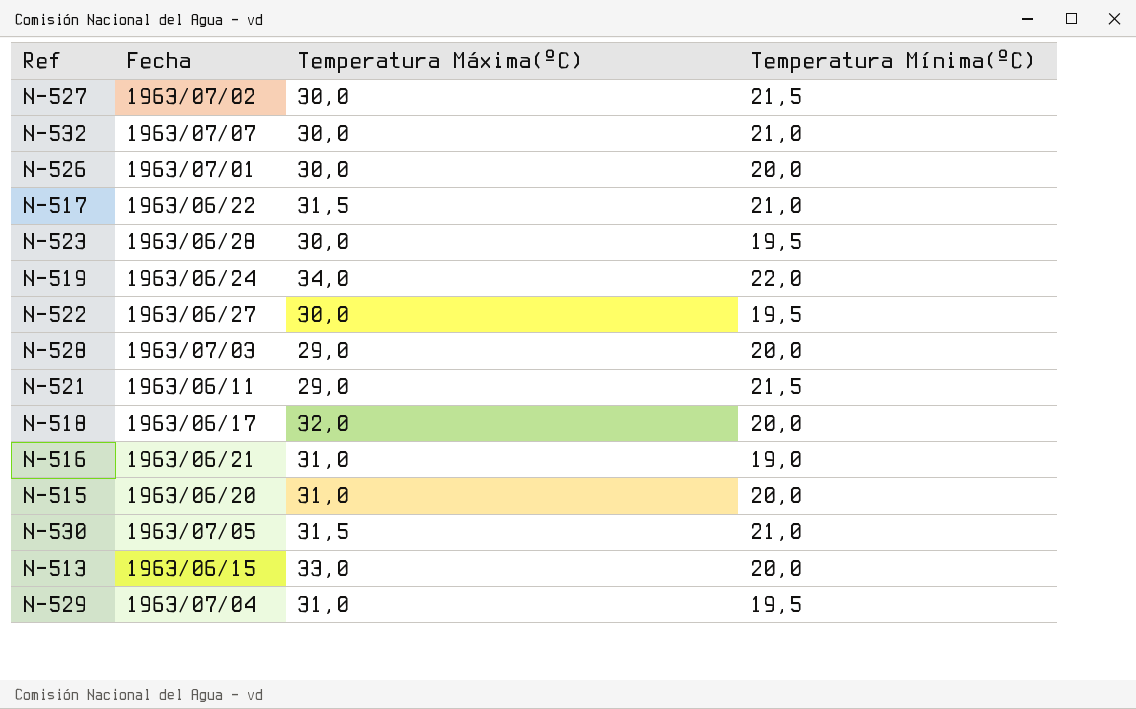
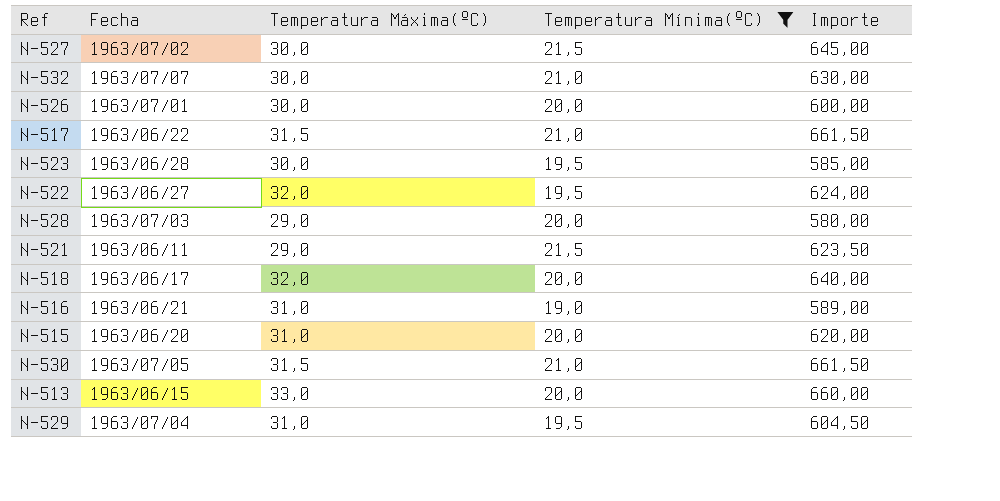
filter: none -> Temperatura Mínima(ºC) != 22,0
column Importe | formula: none -> [Temperatura Máxima(ºC)] * [Temperatura Mínima(ºC)]
N-522 | Temperatura Máxima(ºC): 30,0 -> 32,0

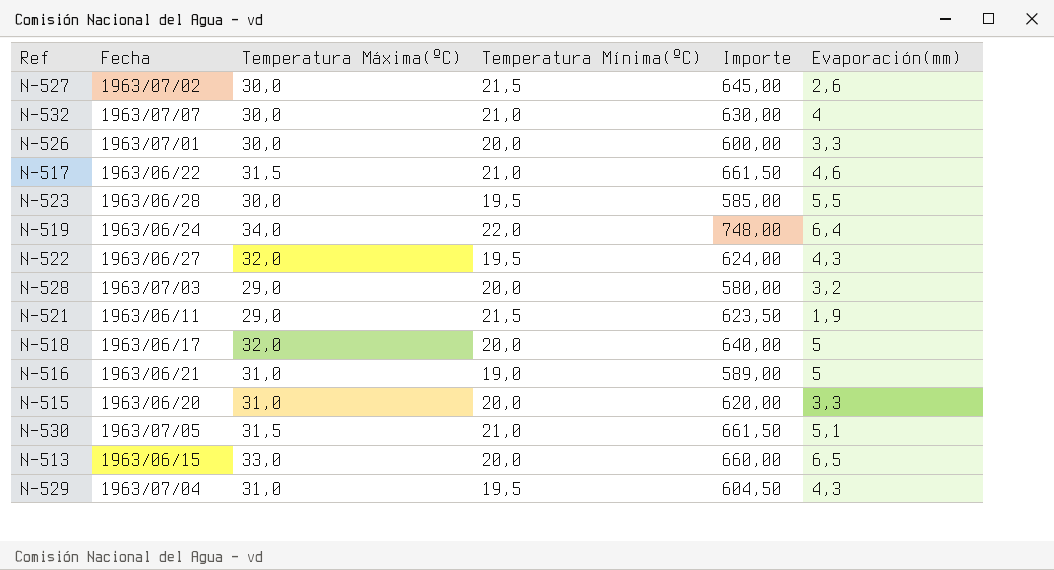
filter: Temperatura Mínima(ºC) != 22,0 -> none
column Evaporación(mm) | position: none -> 6

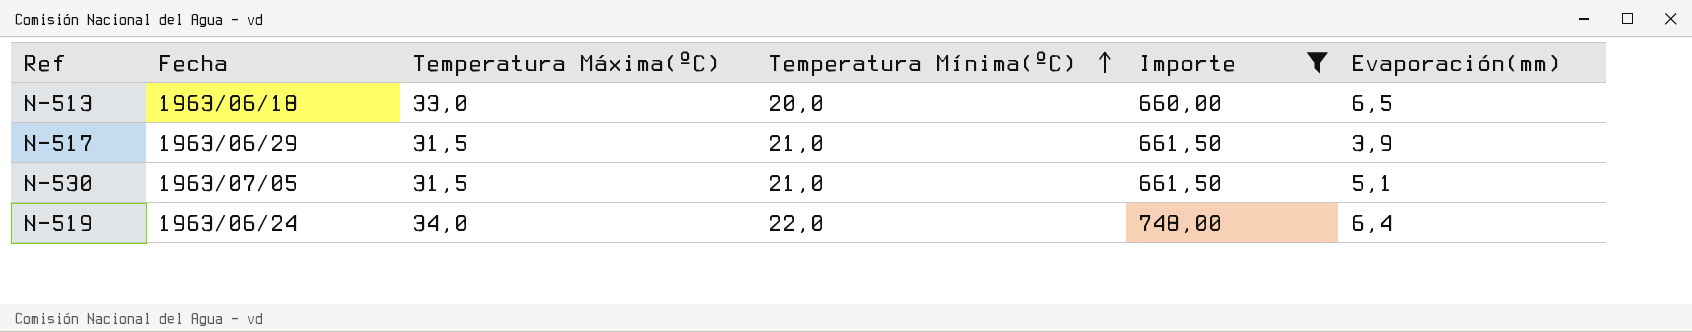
filter: none -> Importe >= 660,00
row order: none -> Temperatura Mínima(ºC) ascending
N-513 | Fecha: 1963/06/15 -> 1963/06/18
N-517 | Fecha: 1963/06/22 -> 1963/06/29
N-517 | Evaporación(mm): 4,6 -> 3,9

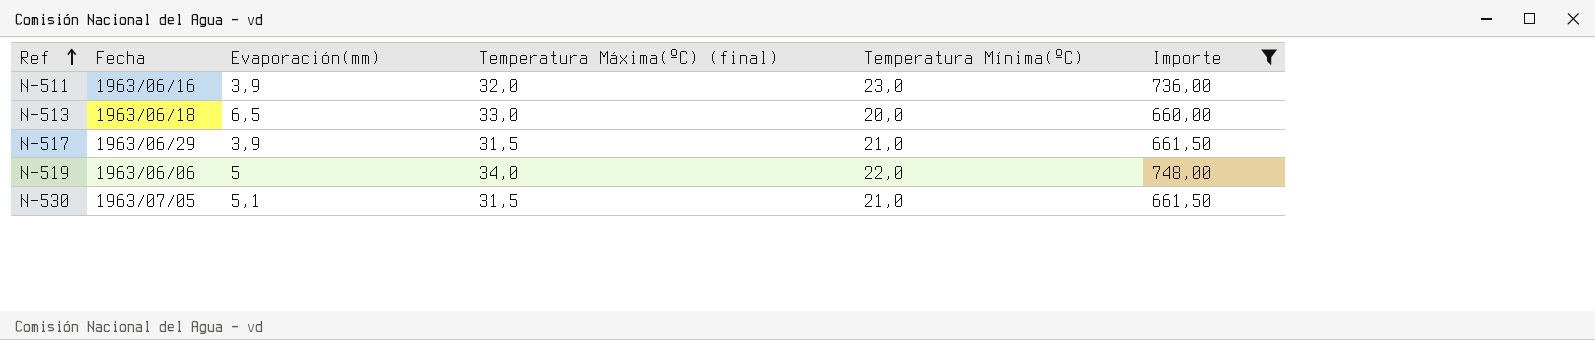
row order: Temperatura Mínima(ºC) ascending -> Ref ascending
column Evaporación(mm) | position: 6 -> 3
column name: Temperatura Máxima(ºC) -> Temperatura Máxima(ºC) (final)
row N-511: none -> 1963/06/16 | 3,9 | 32,0 | 23,0 | 736,00
N-519 | Fecha: 1963/06/24 -> 1963/06/06
N-519 | Evaporación(mm): 6,4 -> 5

